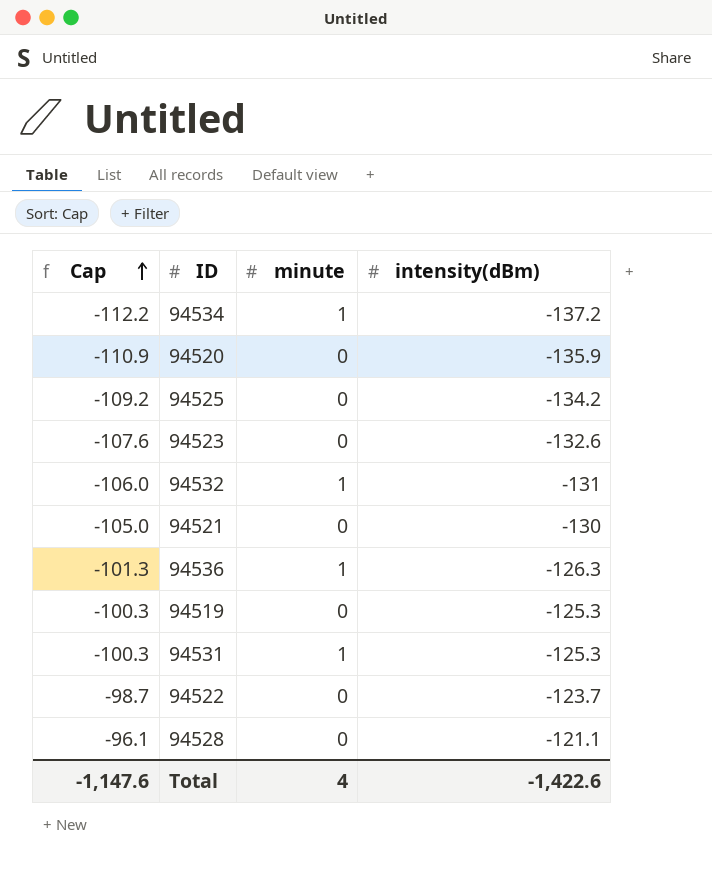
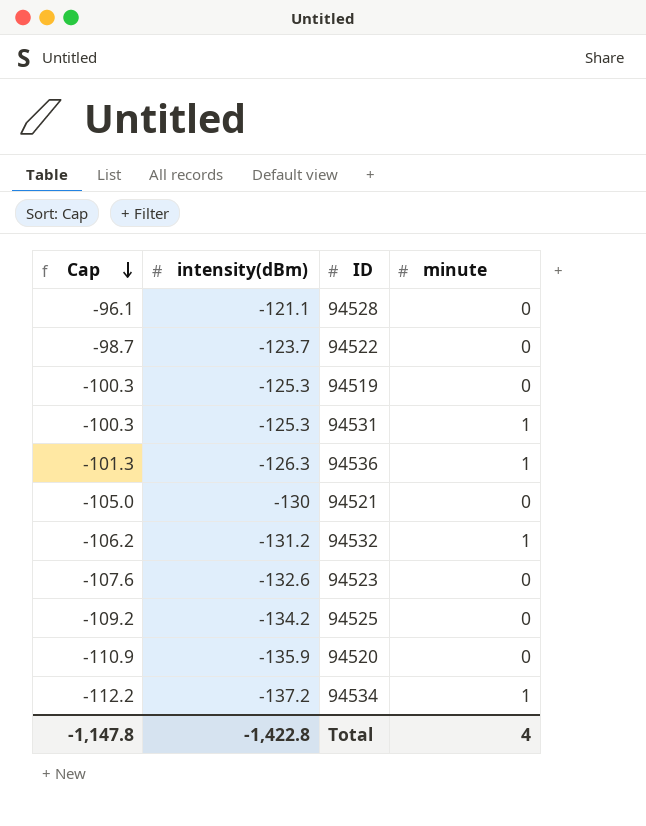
row order: Cap ascending -> Cap descending
column intensity(dBm) | position: 4 -> 2
94532 | Cap: -106.0 -> -106.2
94532 | intensity(dBm): -131 -> -131.2
Total | Cap: -1,147.6 -> -1,147.8
Total | intensity(dBm): -1,422.6 -> -1,422.8

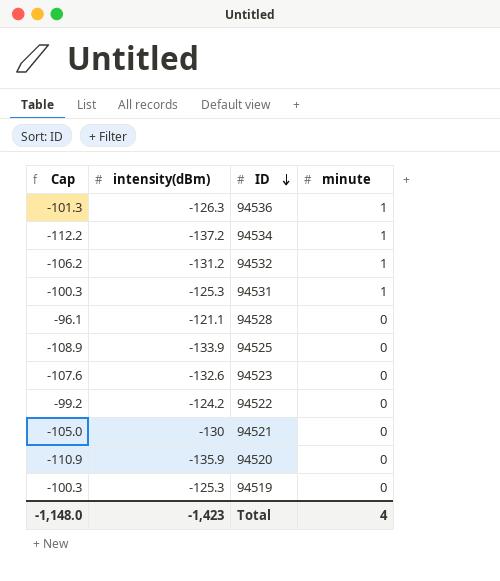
row order: Cap descending -> ID descending
94525 | Cap: -109.2 -> -108.9
94525 | intensity(dBm): -134.2 -> -133.9
94522 | Cap: -98.7 -> -99.2
94522 | intensity(dBm): -123.7 -> -124.2
Total | Cap: -1,147.8 -> -1,148.0
Total | intensity(dBm): -1,422.8 -> -1,423

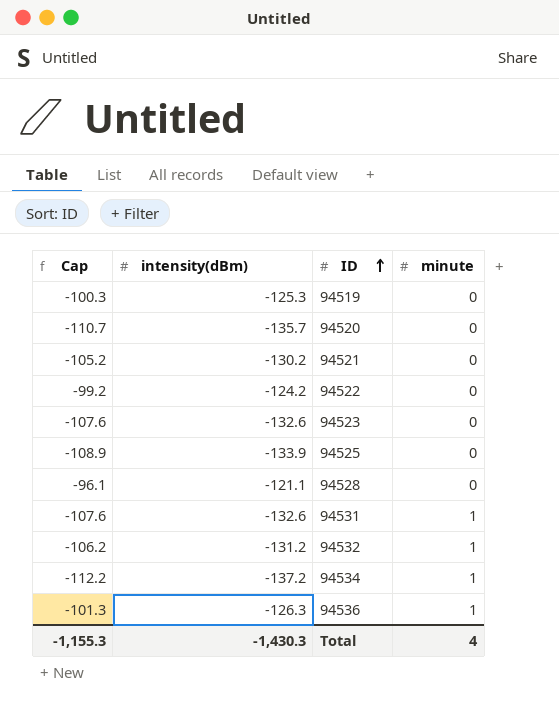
row order: ID descending -> ID ascending
94520 | Cap: -110.9 -> -110.7
94520 | intensity(dBm): -135.9 -> -135.7
94521 | Cap: -105.0 -> -105.2
94521 | intensity(dBm): -130 -> -130.2
94531 | Cap: -100.3 -> -107.6
94531 | intensity(dBm): -125.3 -> -132.6
Total | Cap: -1,148.0 -> -1,155.3
Total | intensity(dBm): -1,423 -> -1,430.3

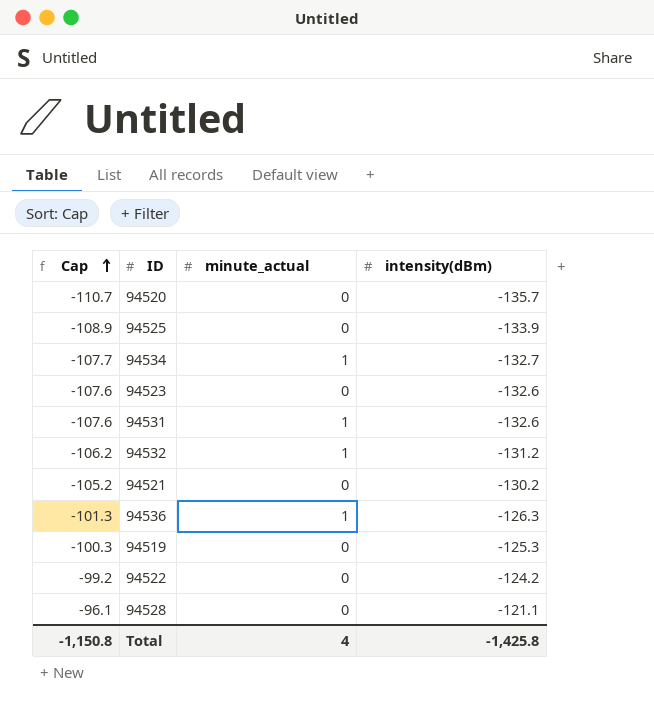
row order: ID ascending -> Cap ascending
column name: minute -> minute_actual
column intensity(dBm) | position: 2 -> 4
94534 | Cap: -112.2 -> -107.7
94534 | intensity(dBm): -137.2 -> -132.7
Total | Cap: -1,155.3 -> -1,150.8
Total | intensity(dBm): -1,430.3 -> -1,425.8

